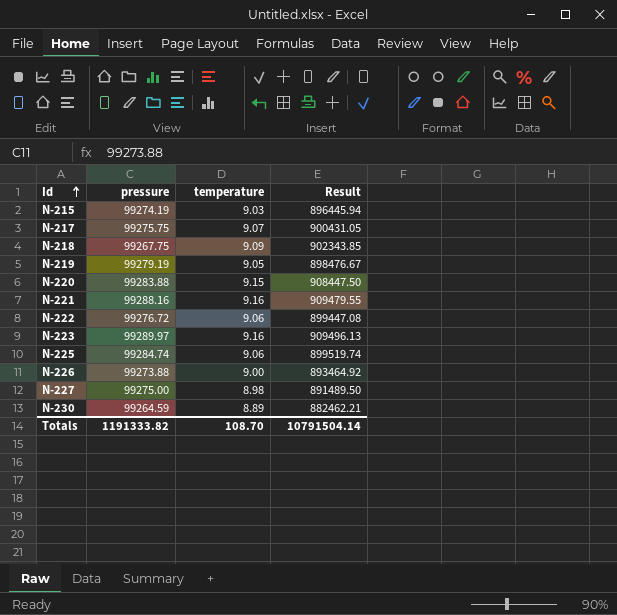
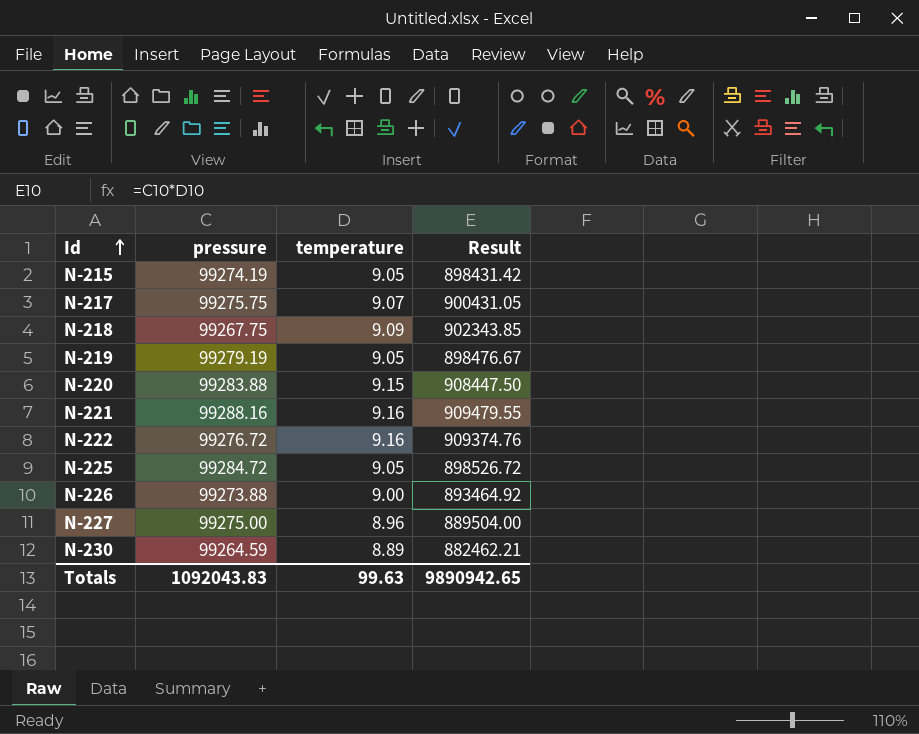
row N-223: 99289.97 | 9.16 | 909496.13 -> none
N-215 | temperature: 9.03 -> 9.05
N-215 | Result: 896445.94 -> 898431.42
N-222 | temperature: 9.06 -> 9.16
N-222 | Result: 899447.08 -> 909374.76
N-225 | pressure: 99284.74 -> 99284.72
N-225 | temperature: 9.06 -> 9.05
N-225 | Result: 899519.74 -> 898526.72
N-227 | temperature: 8.98 -> 8.96
N-227 | Result: 891489.50 -> 889504.00
Totals | pressure: 1191333.82 -> 1092043.83
Totals | temperature: 108.70 -> 99.63
Totals | Result: 10791504.14 -> 9890942.65

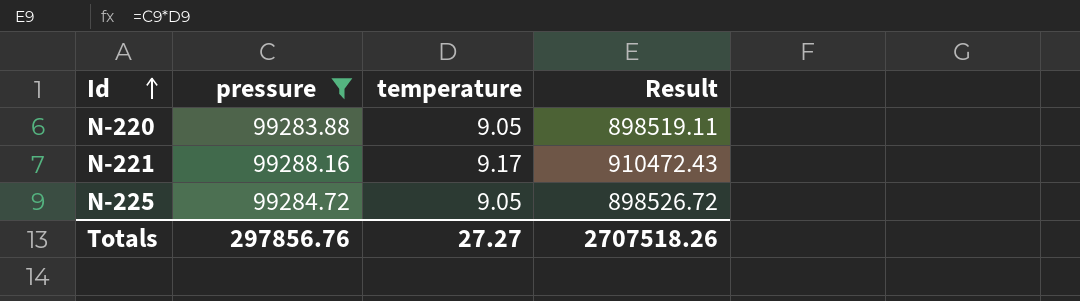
filter: none -> pressure >= 99283.88
N-220 | temperature: 9.15 -> 9.05
N-220 | Result: 908447.50 -> 898519.11
N-221 | temperature: 9.16 -> 9.17
N-221 | Result: 909479.55 -> 910472.43
Totals | pressure: 1092043.83 -> 297856.76
Totals | temperature: 99.63 -> 27.27
Totals | Result: 9890942.65 -> 2707518.26

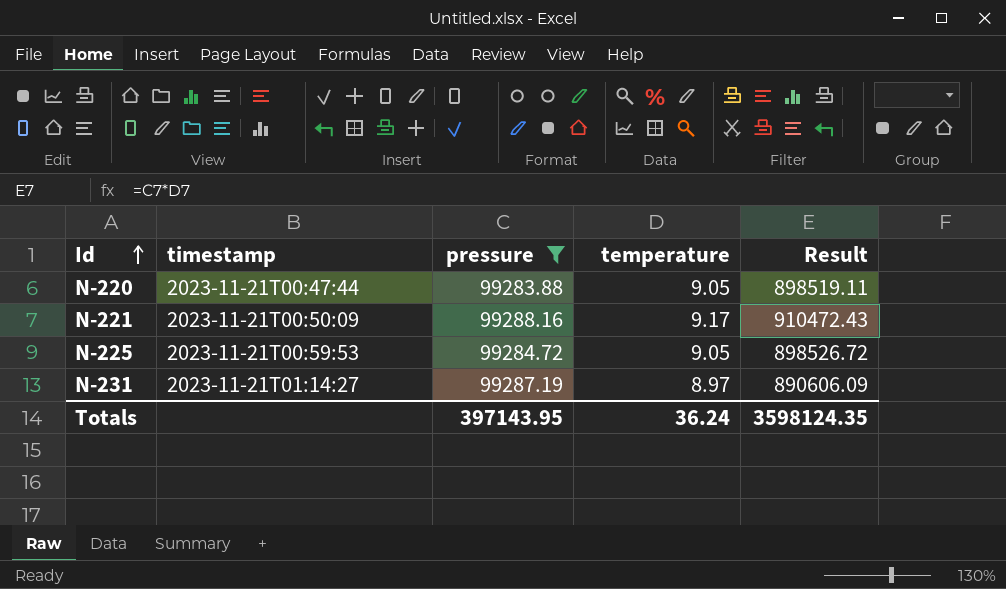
column timestamp | position: none -> 2
row N-231: none -> 2023-11-21T01:14:27 | 99287.19 | 8.97 | 890606.09
Totals | pressure: 297856.76 -> 397143.95
Totals | temperature: 27.27 -> 36.24
Totals | Result: 2707518.26 -> 3598124.35

